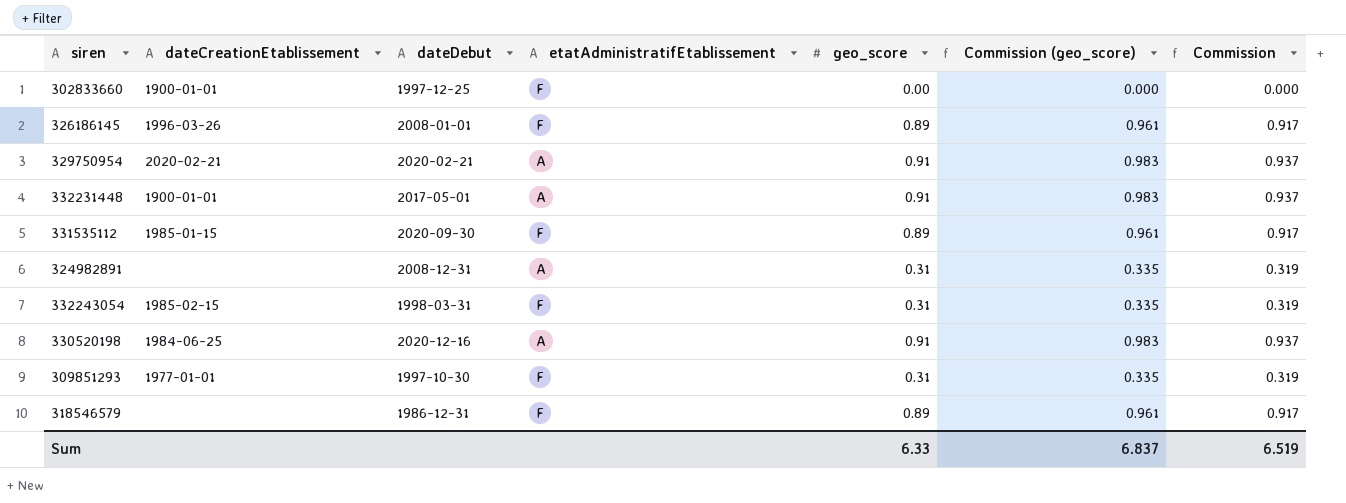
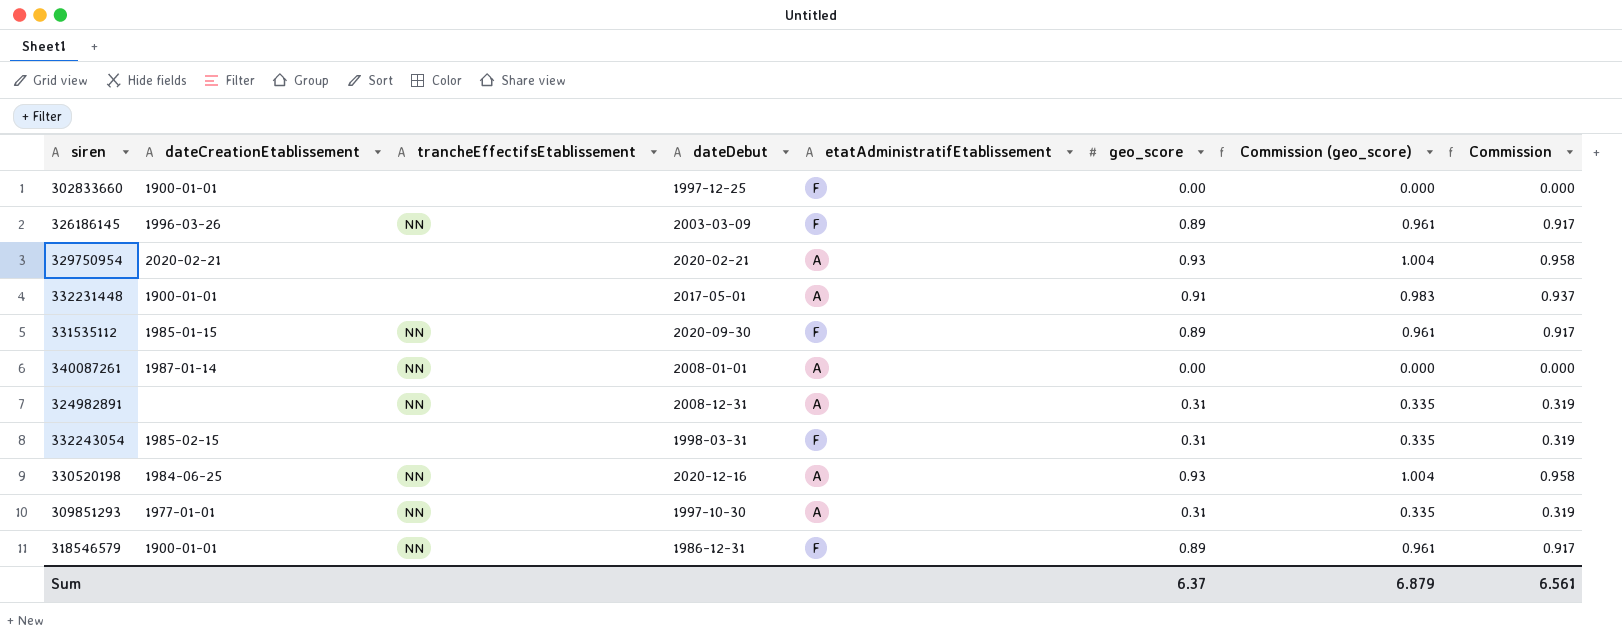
column trancheEffectifsEtablissement | position: none -> 3
326186145 | dateDebut: 2008-01-01 -> 2003-03-09
329750954 | geo_score: 0.91 -> 0.93
329750954 | Commission (geo_score): 0.983 -> 1.004
329750954 | Commission: 0.937 -> 0.958
row 340087261: none -> 1987-01-14 | NN | 2008-01-01 | A | 0.00 | 0.000 | 0.000
330520198 | geo_score: 0.91 -> 0.93
330520198 | Commission (geo_score): 0.983 -> 1.004
330520198 | Commission: 0.937 -> 0.958
309851293 | etatAdministratifEtablissement: F -> A
318546579 | dateCreationEtablissement: none -> 1900-01-01
Sum | geo_score: 6.33 -> 6.37
Sum | Commission (geo_score): 6.837 -> 6.879
Sum | Commission: 6.519 -> 6.561

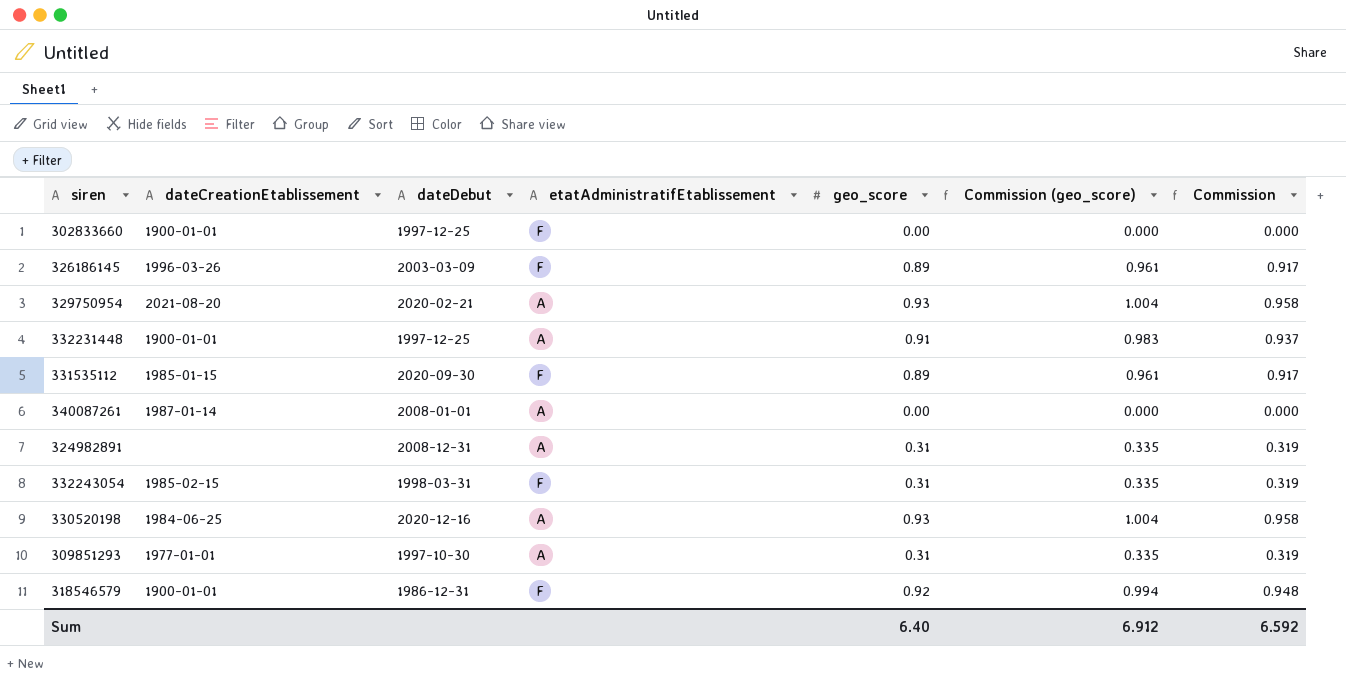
column trancheEffectifsEtablissement | position: 3 -> none
329750954 | dateCreationEtablissement: 2020-02-21 -> 2021-08-20
332231448 | dateDebut: 2017-05-01 -> 1997-12-25
318546579 | geo_score: 0.89 -> 0.92
318546579 | Commission (geo_score): 0.961 -> 0.994
318546579 | Commission: 0.917 -> 0.948
Sum | geo_score: 6.37 -> 6.40
Sum | Commission (geo_score): 6.879 -> 6.912
Sum | Commission: 6.561 -> 6.592

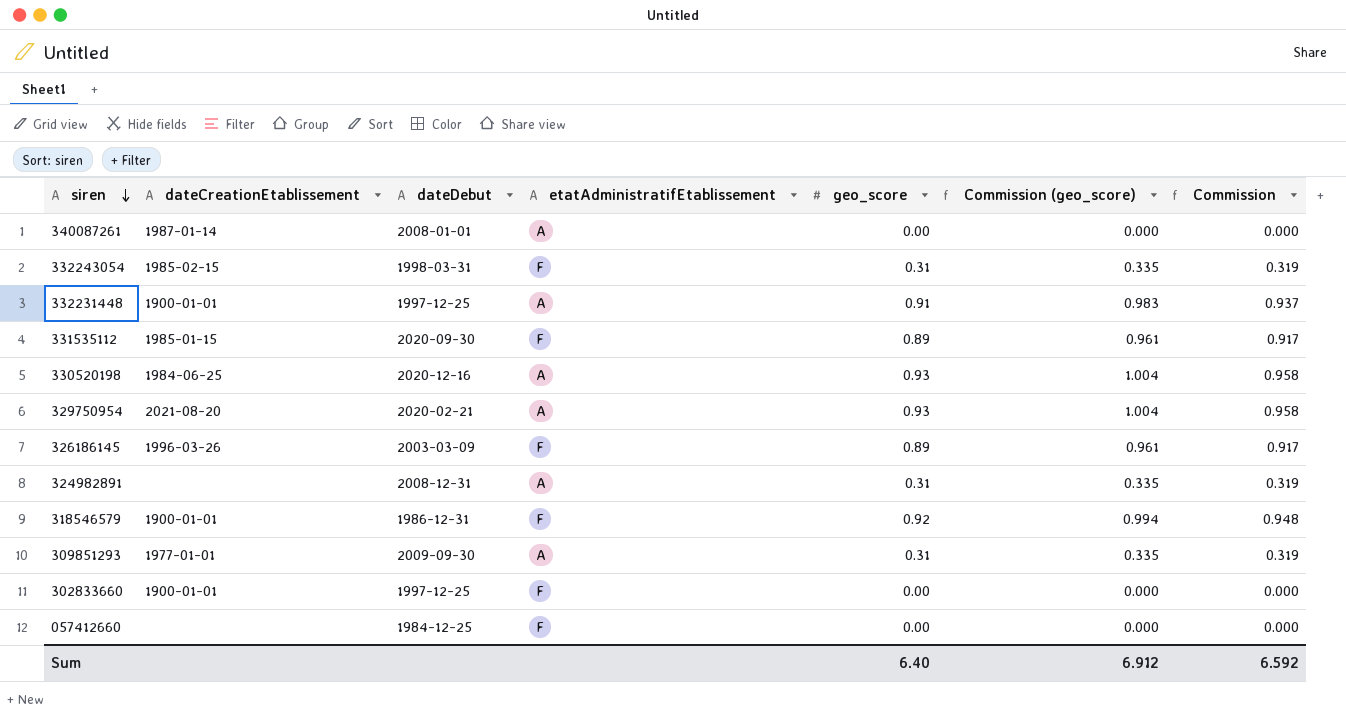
row order: none -> siren descending
309851293 | dateDebut: 1997-10-30 -> 2009-09-30
row 057412660: none -> none | 1984-12-25 | F | 0.00 | 0.000 | 0.000

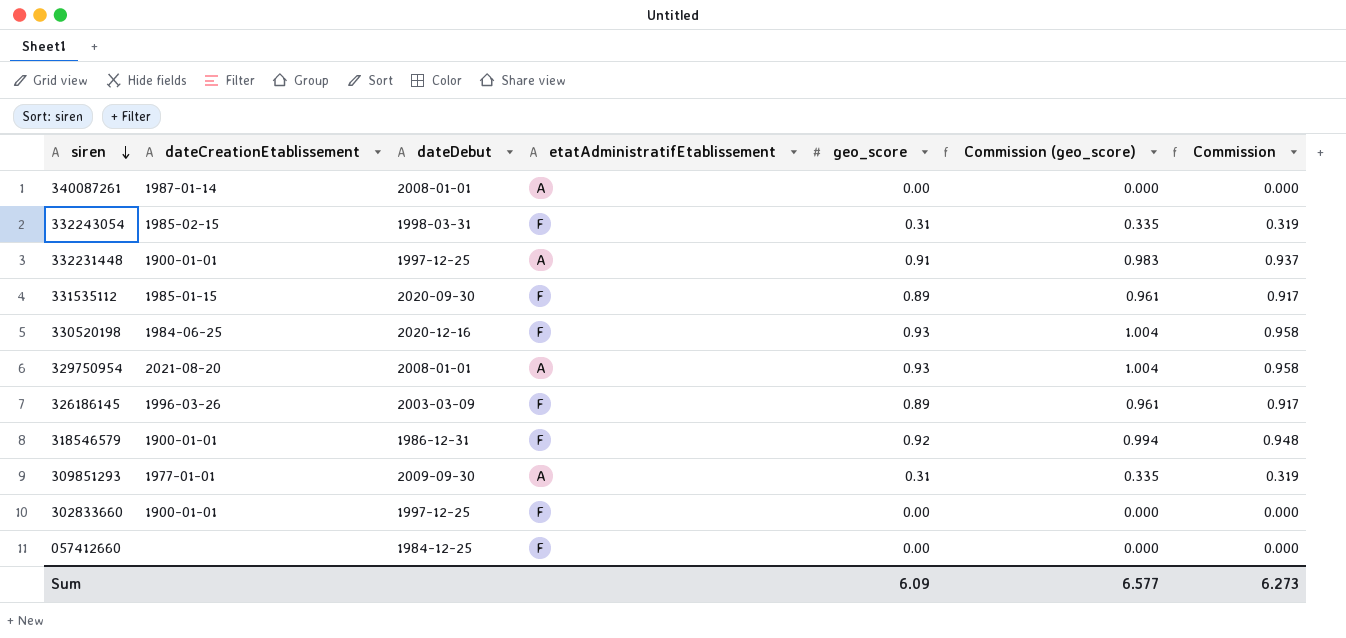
row 324982891: none | 2008-12-31 | A | 0.31 | 0.335 | 0.319 -> none
330520198 | etatAdministratifEtablissement: A -> F
329750954 | dateDebut: 2020-02-21 -> 2008-01-01
Sum | geo_score: 6.40 -> 6.09
Sum | Commission (geo_score): 6.912 -> 6.577
Sum | Commission: 6.592 -> 6.273

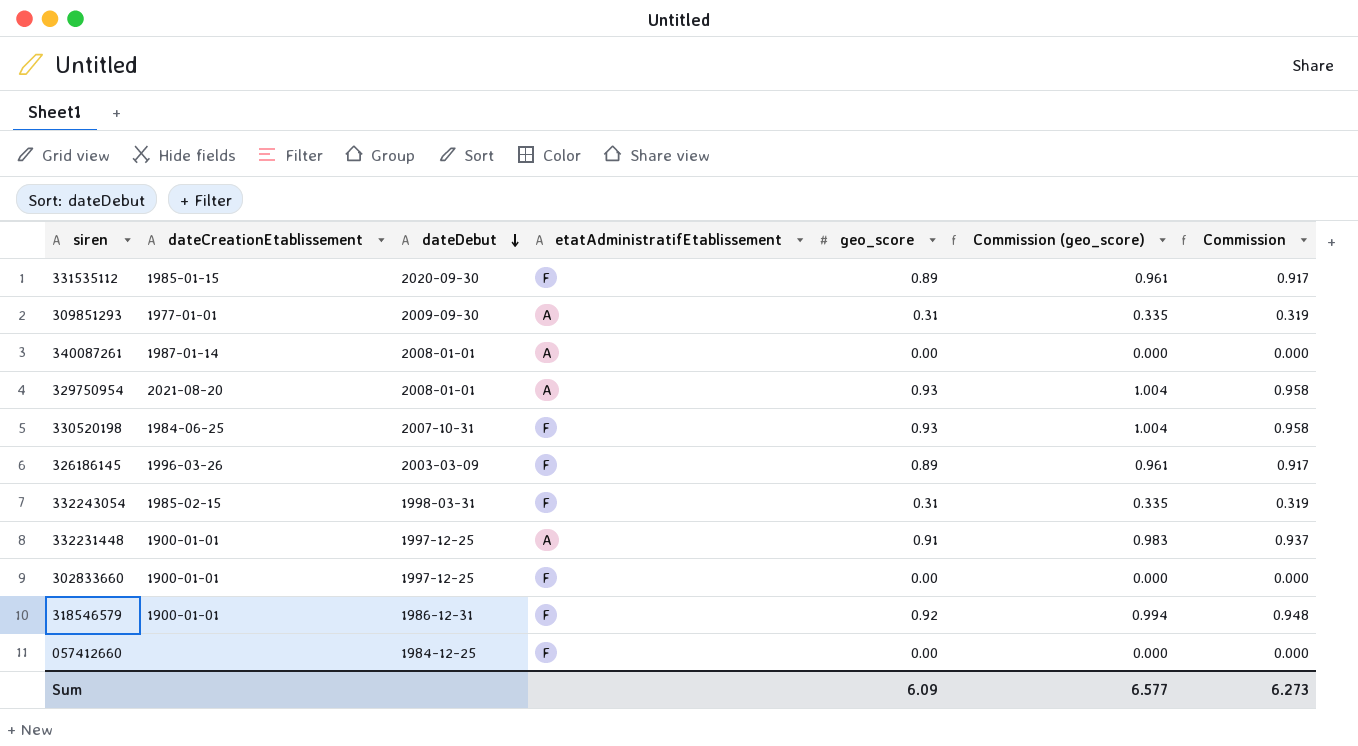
row order: siren descending -> dateDebut descending
330520198 | dateDebut: 2020-12-16 -> 2007-10-31

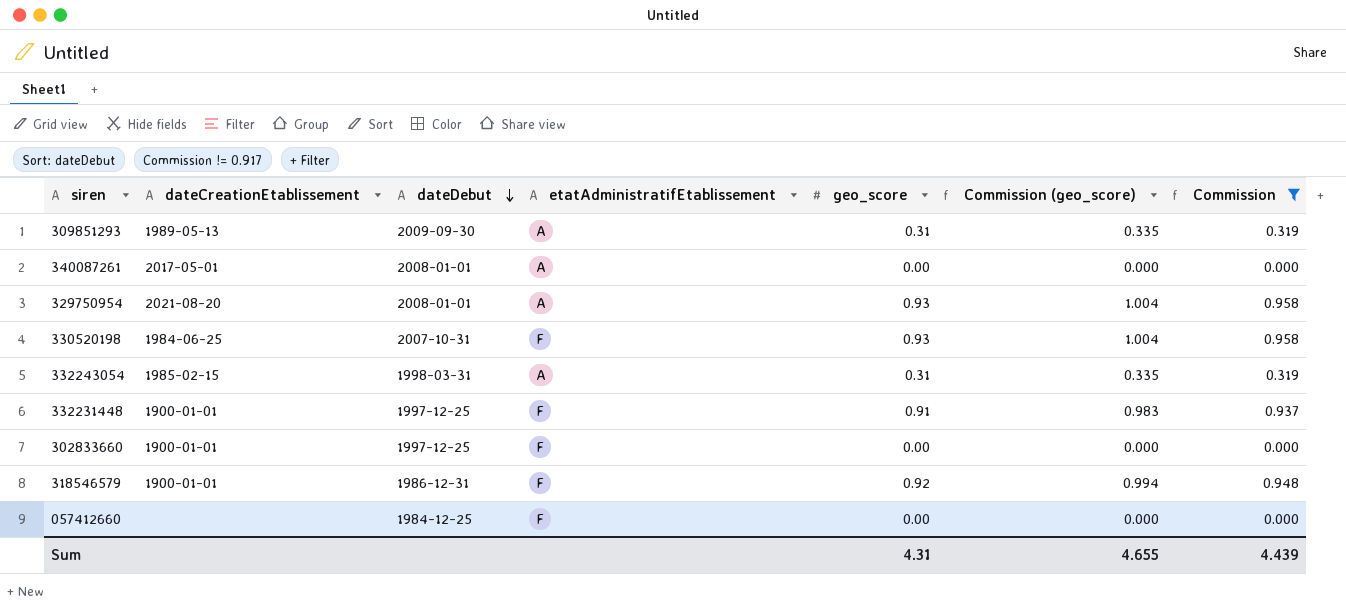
filter: none -> Commission != 0.917
309851293 | dateCreationEtablissement: 1977-01-01 -> 1989-05-13
340087261 | dateCreationEtablissement: 1987-01-14 -> 2017-05-01
332243054 | etatAdministratifEtablissement: F -> A
332231448 | etatAdministratifEtablissement: A -> F
Sum | geo_score: 6.09 -> 4.31
Sum | Commission (geo_score): 6.577 -> 4.655
Sum | Commission: 6.273 -> 4.439

